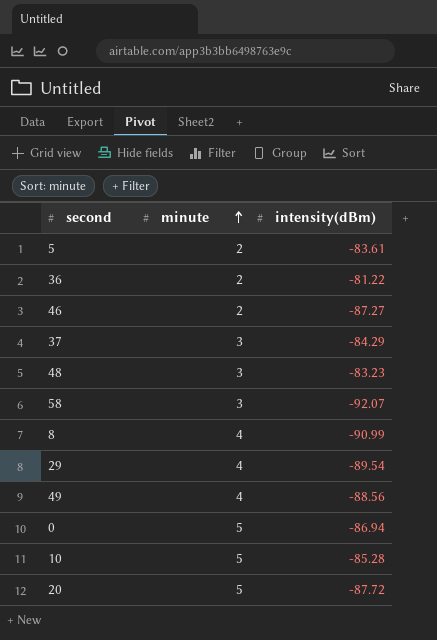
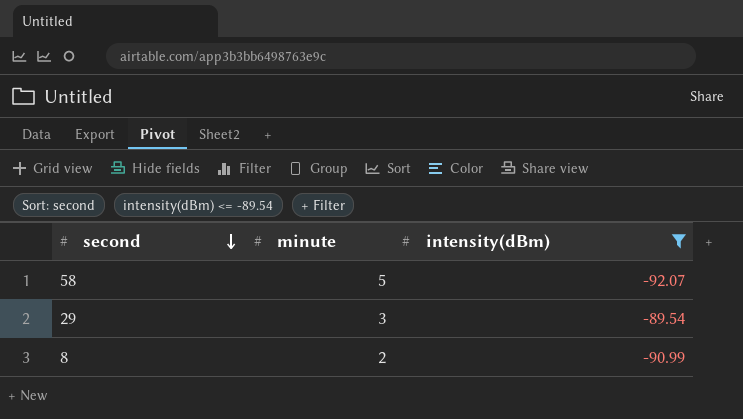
filter: none -> intensity(dBm) <= -89.54
row order: minute ascending -> second descending
58 | minute: 3 -> 5
29 | minute: 4 -> 3
8 | minute: 4 -> 2

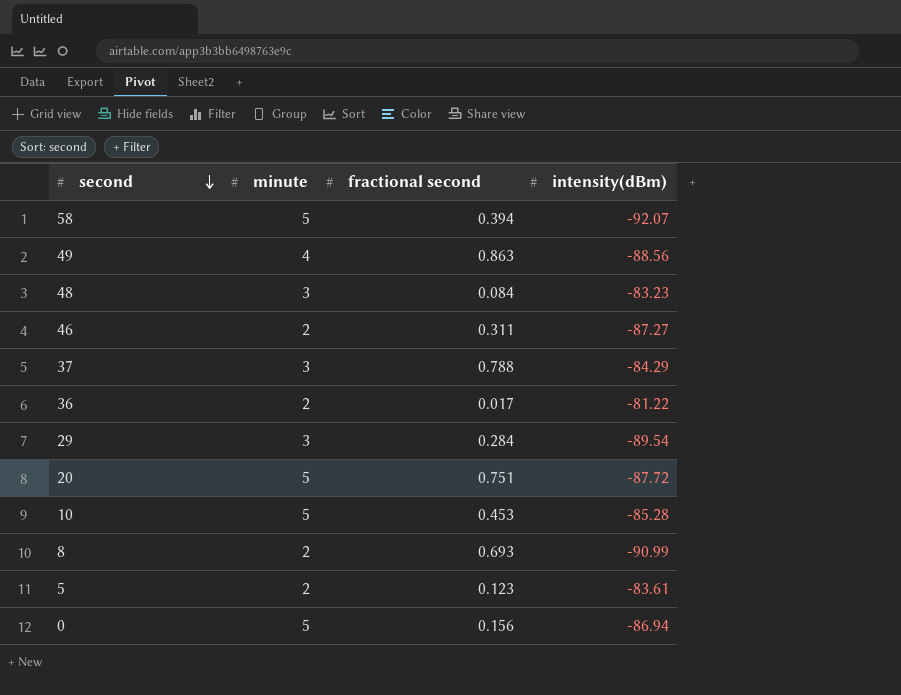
filter: intensity(dBm) <= -89.54 -> none
column fractional second | position: none -> 3

